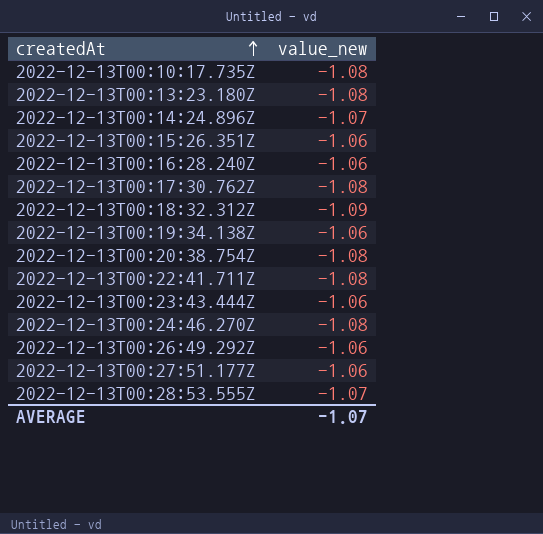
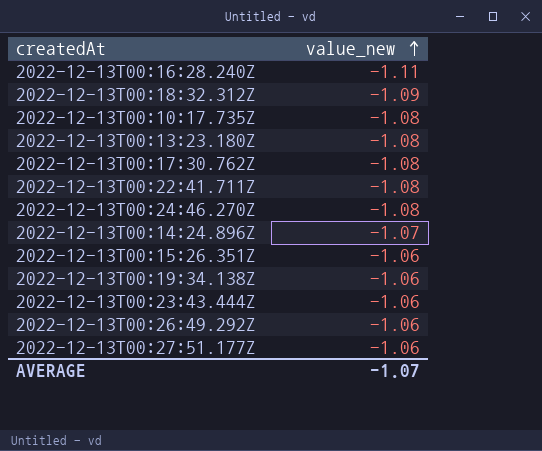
row order: createdAt ascending -> value_new ascending
row 2022-12-13T00:20:38.754Z: -1.08 -> none
row 2022-12-13T00:28:53.555Z: -1.07 -> none
2022-12-13T00:16:28.240Z | value_new: -1.06 -> -1.11

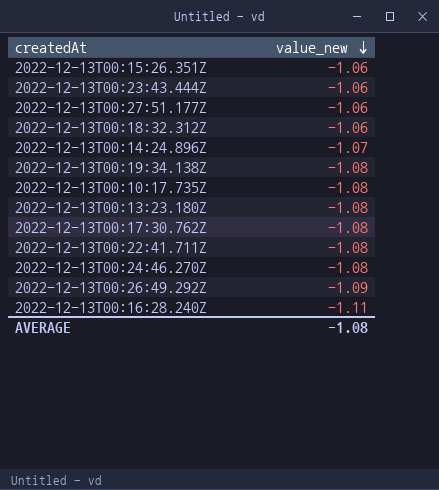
row order: value_new ascending -> value_new descending
2022-12-13T00:18:32.312Z | value_new: -1.09 -> -1.06
2022-12-13T00:19:34.138Z | value_new: -1.06 -> -1.08
2022-12-13T00:26:49.292Z | value_new: -1.06 -> -1.09
AVERAGE | value_new: -1.07 -> -1.08

